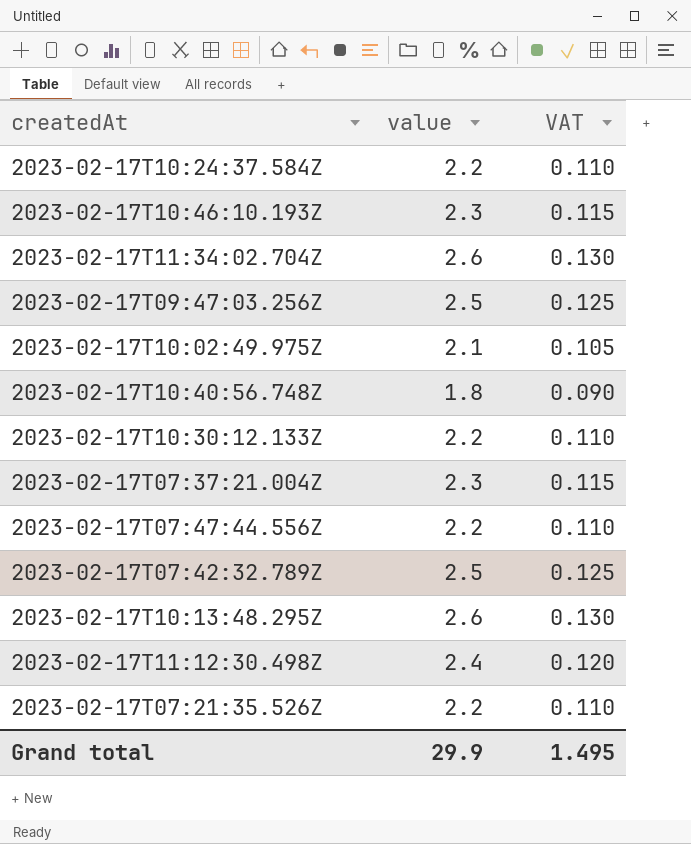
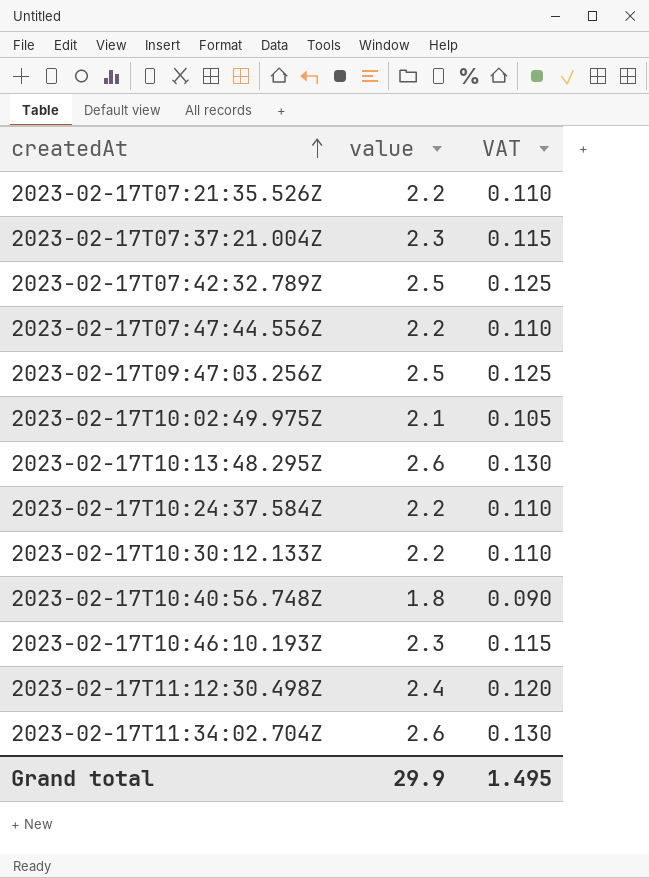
row order: none -> createdAt ascending

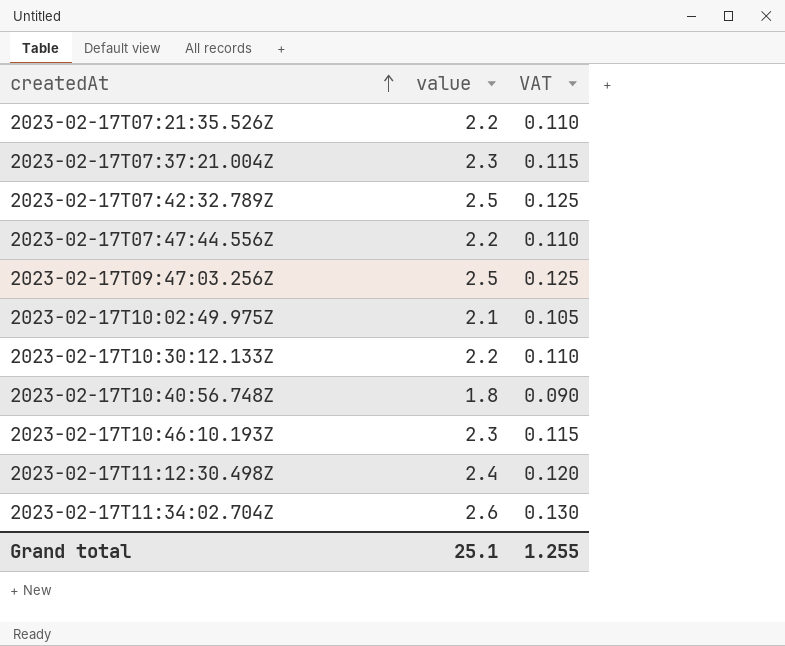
row 2023-02-17T10:13:48.295Z: 2.6 | 0.130 -> none
row 2023-02-17T10:24:37.584Z: 2.2 | 0.110 -> none
Grand total | value: 29.9 -> 25.1
Grand total | VAT: 1.495 -> 1.255

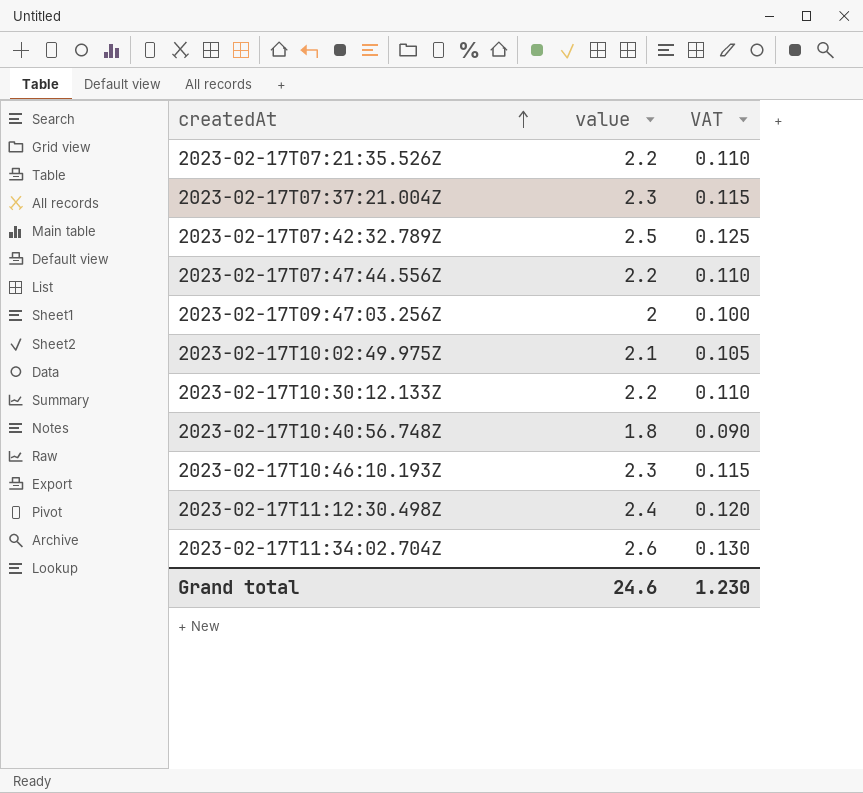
2023-02-17T09:47:03.256Z | value: 2.5 -> 2
2023-02-17T09:47:03.256Z | VAT: 0.125 -> 0.100
Grand total | value: 25.1 -> 24.6
Grand total | VAT: 1.255 -> 1.230

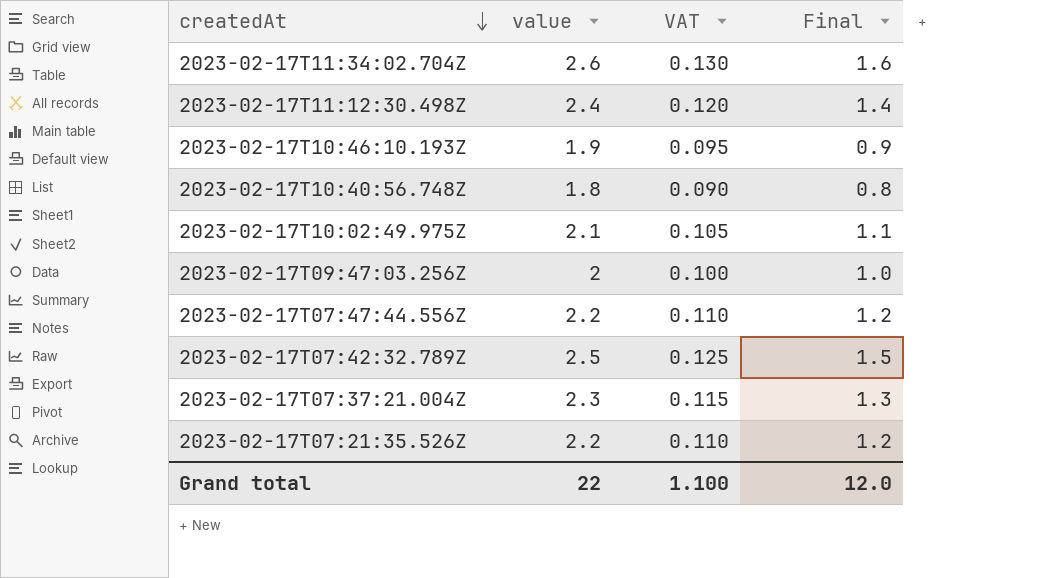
row order: createdAt ascending -> createdAt descending
column Final | formula: none -> [value] - 1
row 2023-02-17T10:30:12.133Z: 2.2 | 0.110 -> none
2023-02-17T10:46:10.193Z | value: 2.3 -> 1.9
2023-02-17T10:46:10.193Z | VAT: 0.115 -> 0.095
Grand total | value: 24.6 -> 22
Grand total | VAT: 1.230 -> 1.100

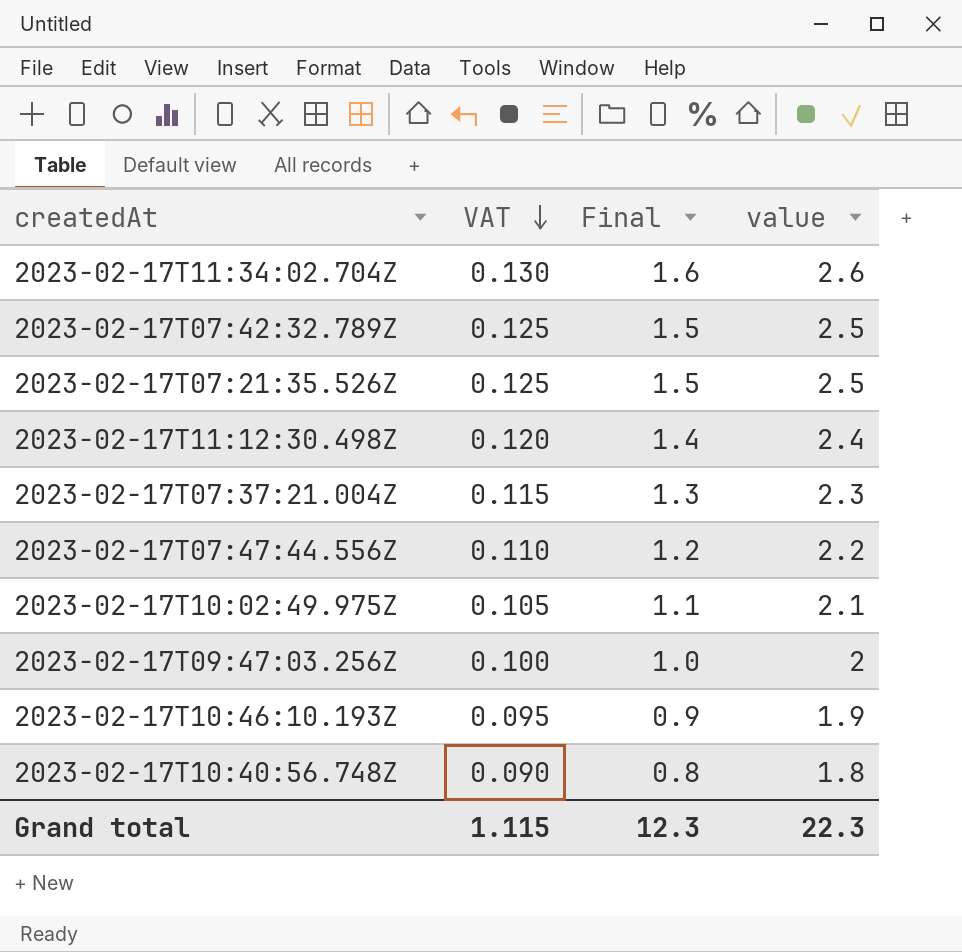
row order: createdAt descending -> VAT descending
column value | position: 2 -> 4
2023-02-17T07:21:35.526Z | VAT: 0.110 -> 0.125
2023-02-17T07:21:35.526Z | Final: 1.2 -> 1.5
2023-02-17T07:21:35.526Z | value: 2.2 -> 2.5
Grand total | VAT: 1.100 -> 1.115
Grand total | Final: 12.0 -> 12.3
Grand total | value: 22 -> 22.3

